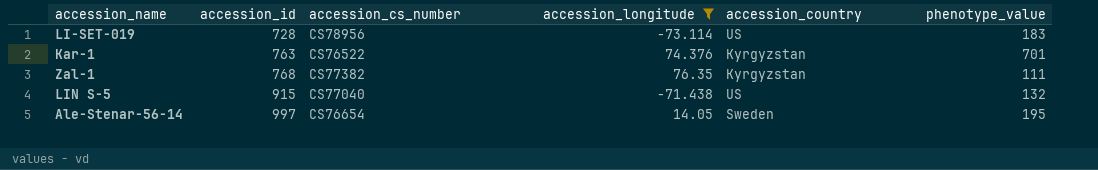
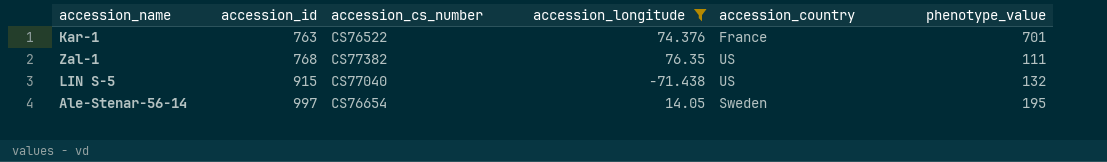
row LI-SET-019: 728 | CS78956 | -73.114 | US | 183 -> none
Kar-1 | accession_country: Kyrgyzstan -> France
Zal-1 | accession_country: Kyrgyzstan -> US

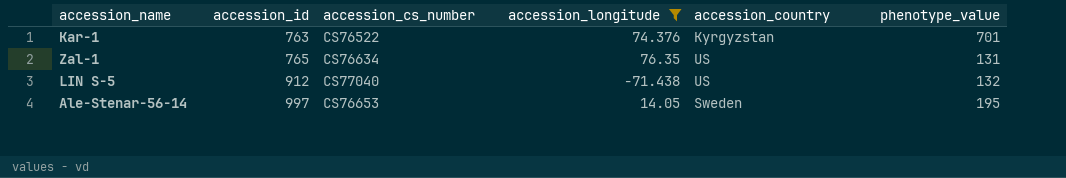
Kar-1 | accession_country: France -> Kyrgyzstan
Zal-1 | accession_id: 768 -> 765
Zal-1 | accession_cs_number: CS77382 -> CS76634
Zal-1 | phenotype_value: 111 -> 131
LIN S-5 | accession_id: 915 -> 912
Ale-Stenar-56-14 | accession_cs_number: CS76654 -> CS76653

